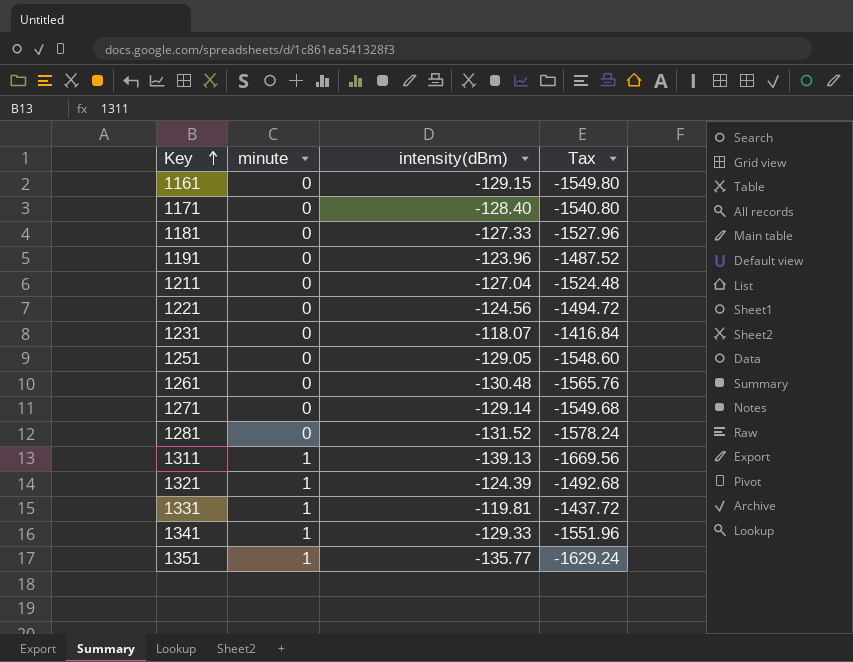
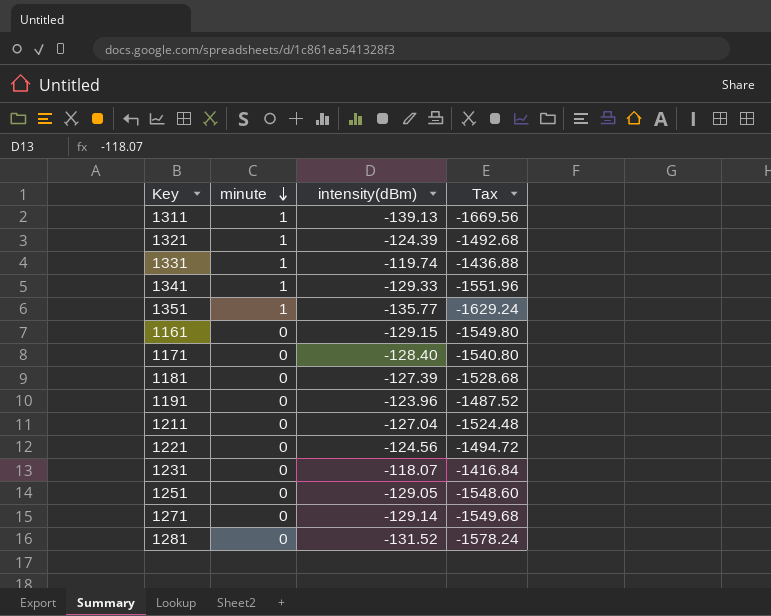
row order: Key ascending -> minute descending
row 1261: 0 | -130.48 | -1565.76 -> none
1331 | intensity(dBm): -119.81 -> -119.74
1331 | Tax: -1437.72 -> -1436.88
1181 | intensity(dBm): -127.33 -> -127.39
1181 | Tax: -1527.96 -> -1528.68

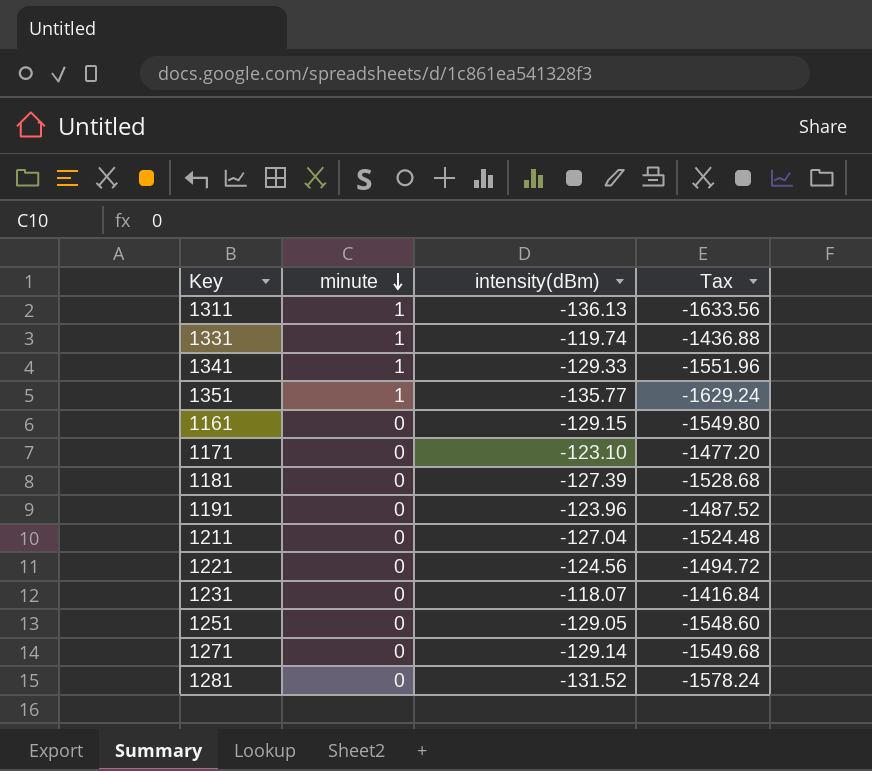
row 1321: 1 | -124.39 | -1492.68 -> none
1311 | intensity(dBm): -139.13 -> -136.13
1311 | Tax: -1669.56 -> -1633.56
1171 | intensity(dBm): -128.40 -> -123.10
1171 | Tax: -1540.80 -> -1477.20

